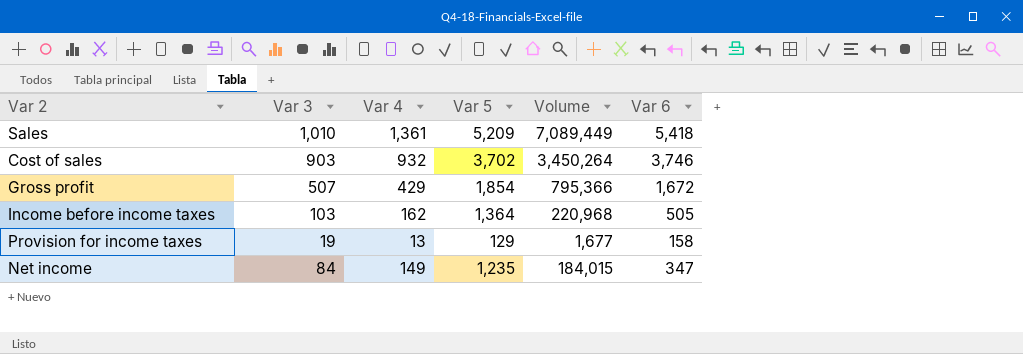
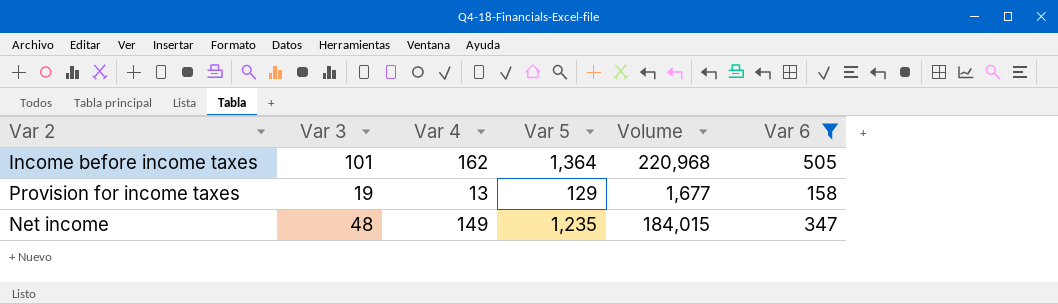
filter: none -> Var 6 <= 505
Income before income taxes | Var 3: 103 -> 101
Net income | Var 3: 84 -> 48

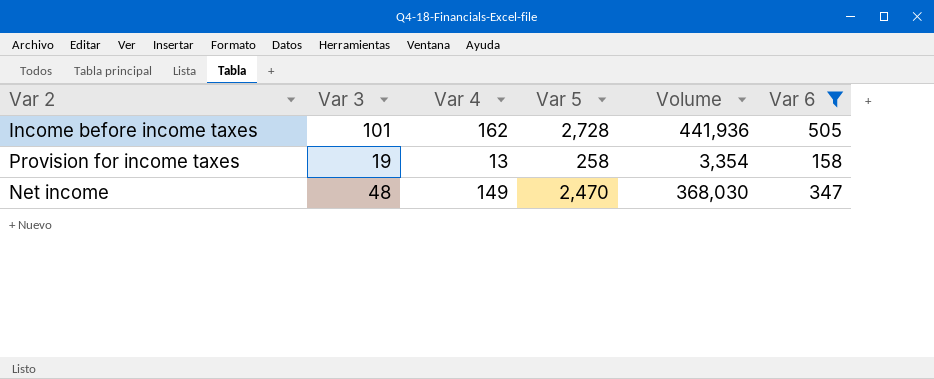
Income before income taxes | Var 5: 1,364 -> 2,728
Income before income taxes | Volume: 220,968 -> 441,936
Provision for income taxes | Var 5: 129 -> 258
Provision for income taxes | Volume: 1,677 -> 3,354
Net income | Var 5: 1,235 -> 2,470
Net income | Volume: 184,015 -> 368,030

